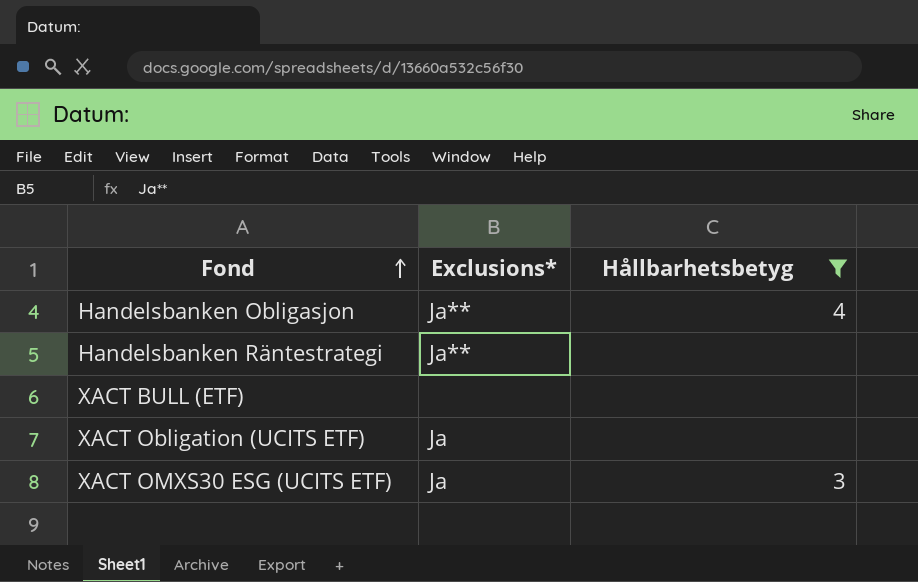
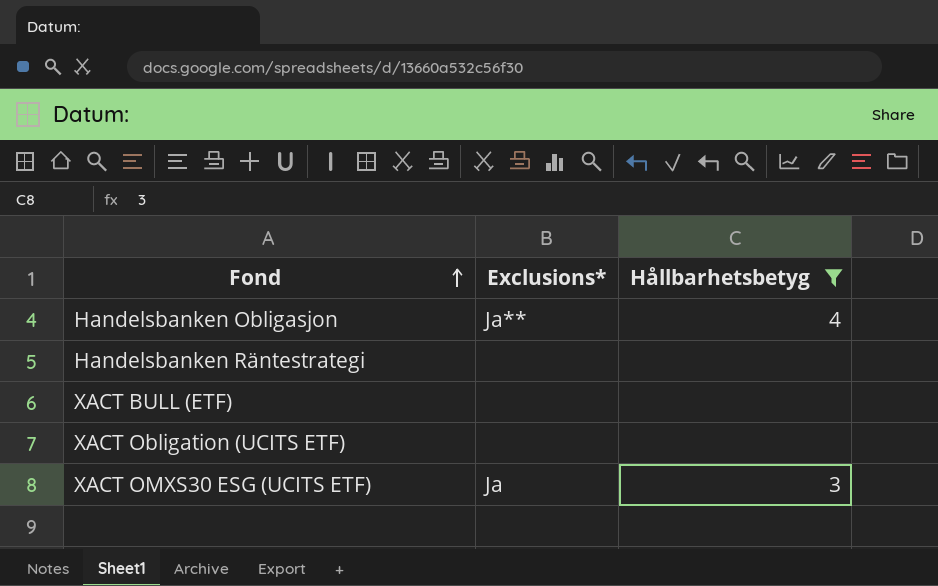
Handelsbanken Räntestrategi | Exclusions*: Ja** -> none
XACT Obligation (UCITS ETF) | Exclusions*: Ja -> none

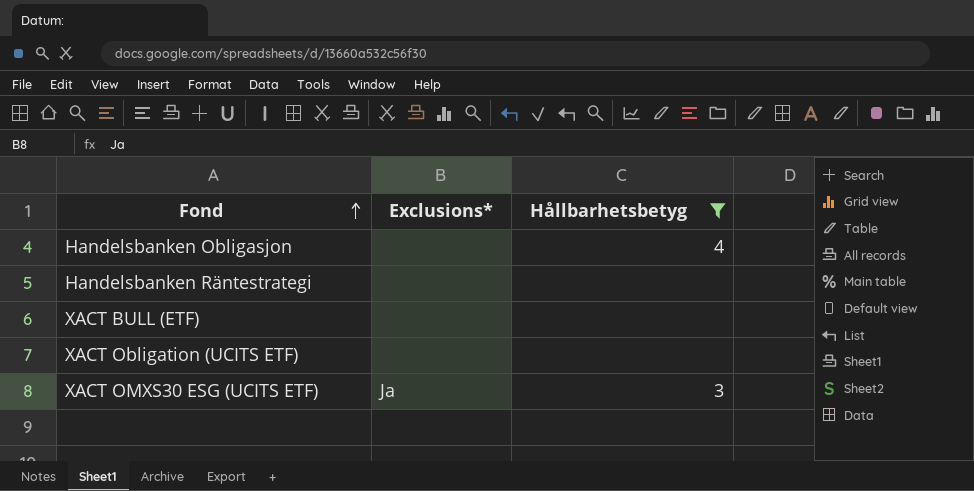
Handelsbanken Obligasjon | Exclusions*: Ja** -> none

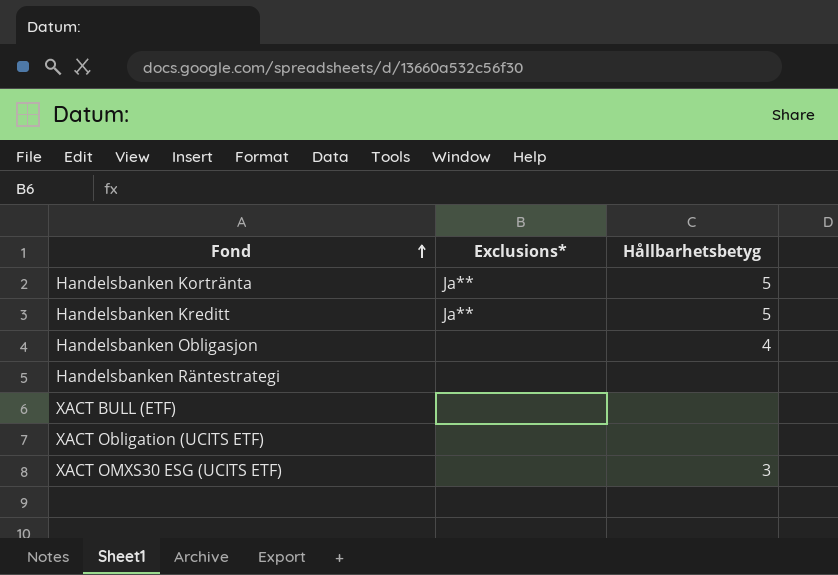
filter: Hållbarhetsbetyg != 5 -> none
XACT OMXS30 ESG (UCITS ETF) | Exclusions*: Ja -> none

